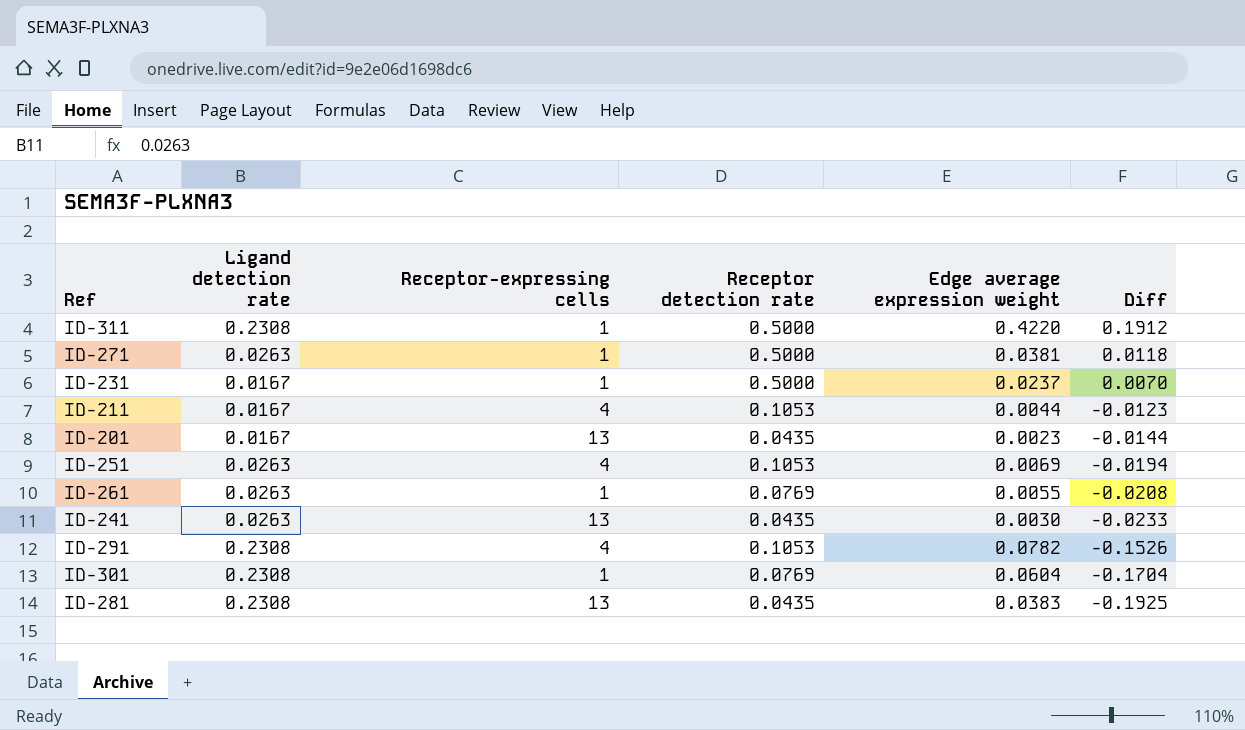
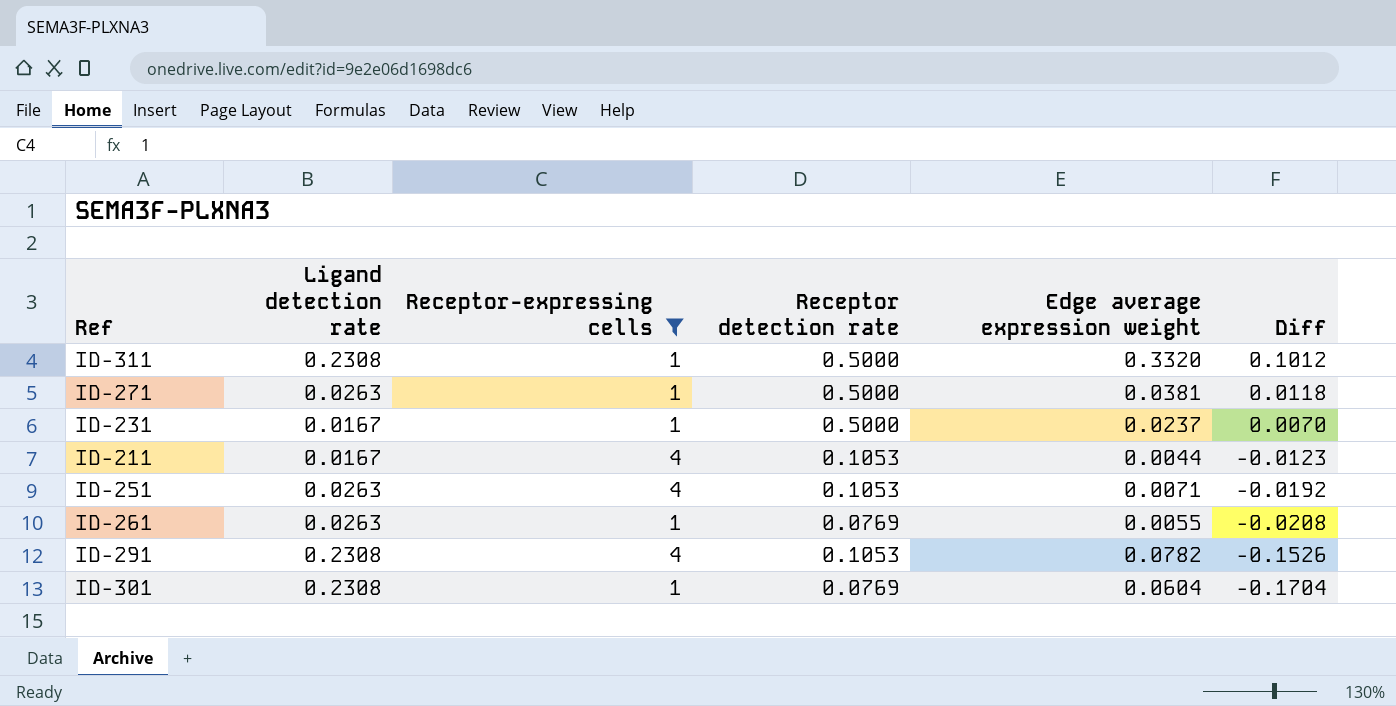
filter: none -> Receptor-expressing cells != 13
ID-311 | Edge average expression weight: 0.4220 -> 0.3320
ID-311 | Diff: 0.1912 -> 0.1012
ID-251 | Edge average expression weight: 0.0069 -> 0.0071
ID-251 | Diff: -0.0194 -> -0.0192

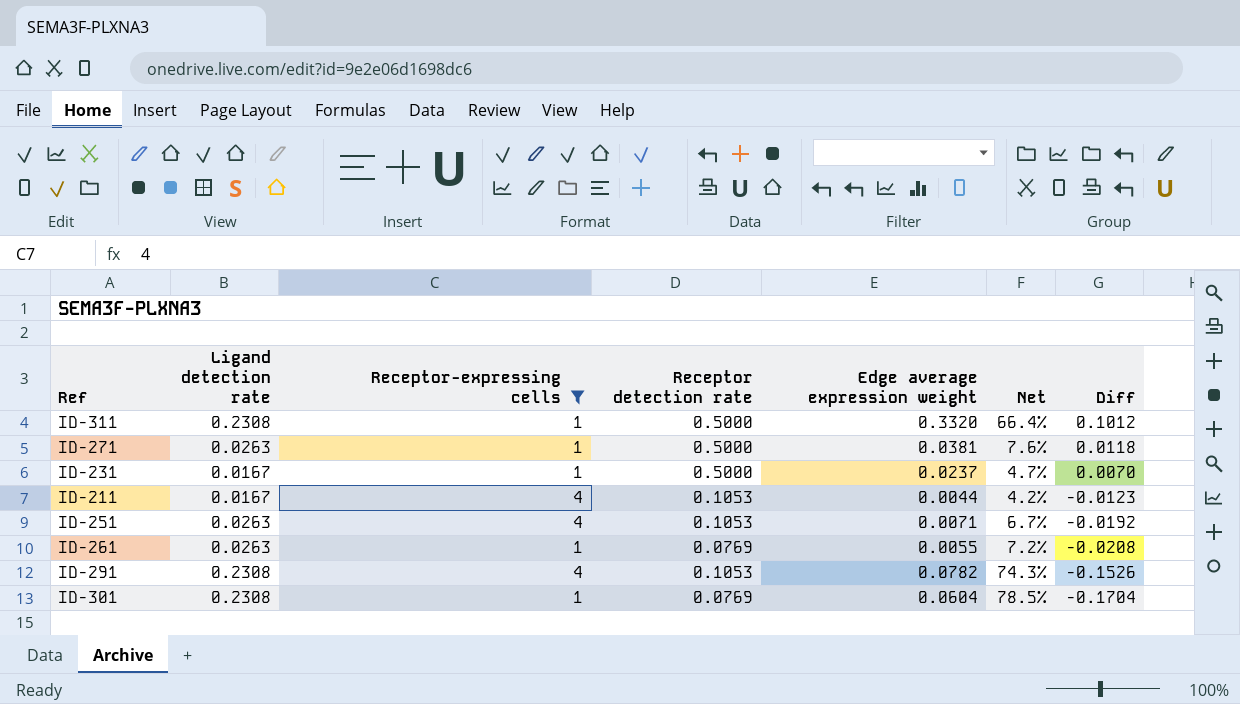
column Net | formula: none -> [Edge average expression weight] / [Receptor detection rate]

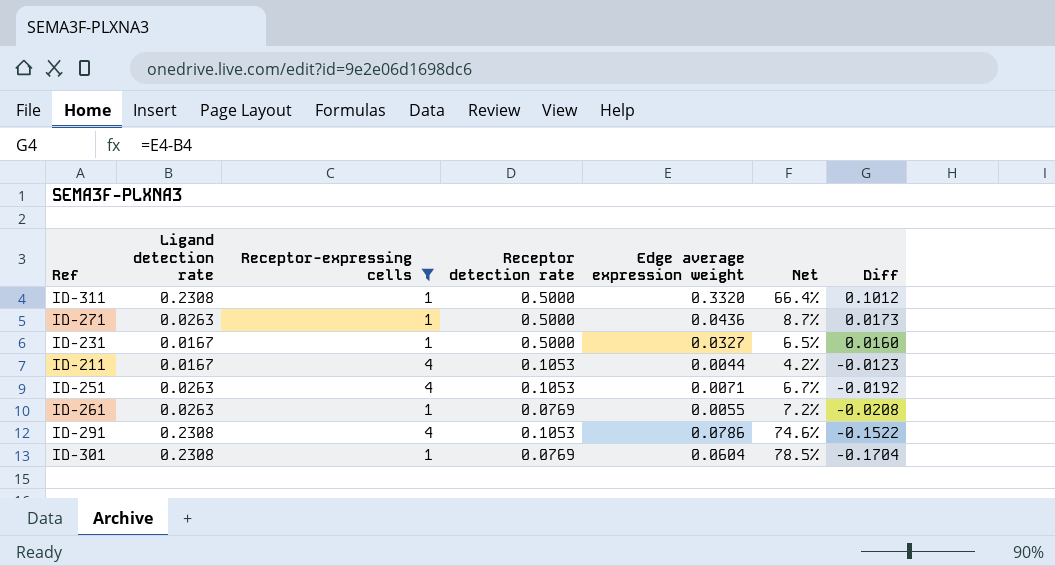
ID-271 | Edge average expression weight: 0.0381 -> 0.0436
ID-271 | Net: 7.6% -> 8.7%
ID-271 | Diff: 0.0118 -> 0.0173
ID-231 | Edge average expression weight: 0.0237 -> 0.0327
ID-231 | Net: 4.7% -> 6.5%
ID-231 | Diff: 0.0070 -> 0.0160
ID-291 | Edge average expression weight: 0.0782 -> 0.0786
ID-291 | Net: 74.3% -> 74.6%
ID-291 | Diff: -0.1526 -> -0.1522

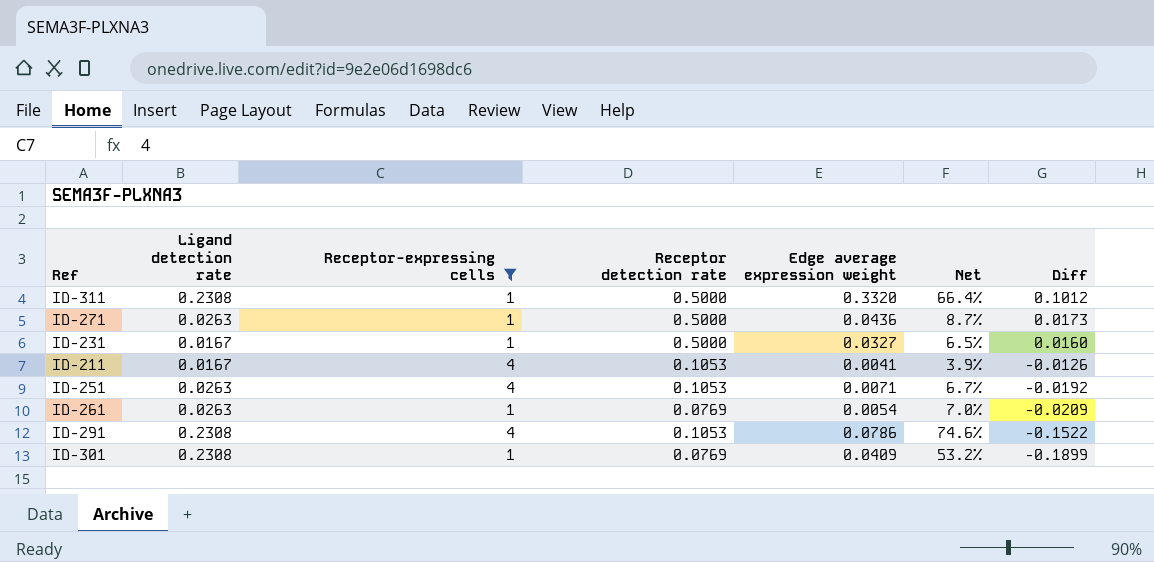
ID-211 | Edge average expression weight: 0.0044 -> 0.0041
ID-211 | Net: 4.2% -> 3.9%
ID-211 | Diff: -0.0123 -> -0.0126
ID-261 | Edge average expression weight: 0.0055 -> 0.0054
ID-261 | Net: 7.2% -> 7.0%
ID-261 | Diff: -0.0208 -> -0.0209
ID-301 | Edge average expression weight: 0.0604 -> 0.0409
ID-301 | Net: 78.5% -> 53.2%
ID-301 | Diff: -0.1704 -> -0.1899

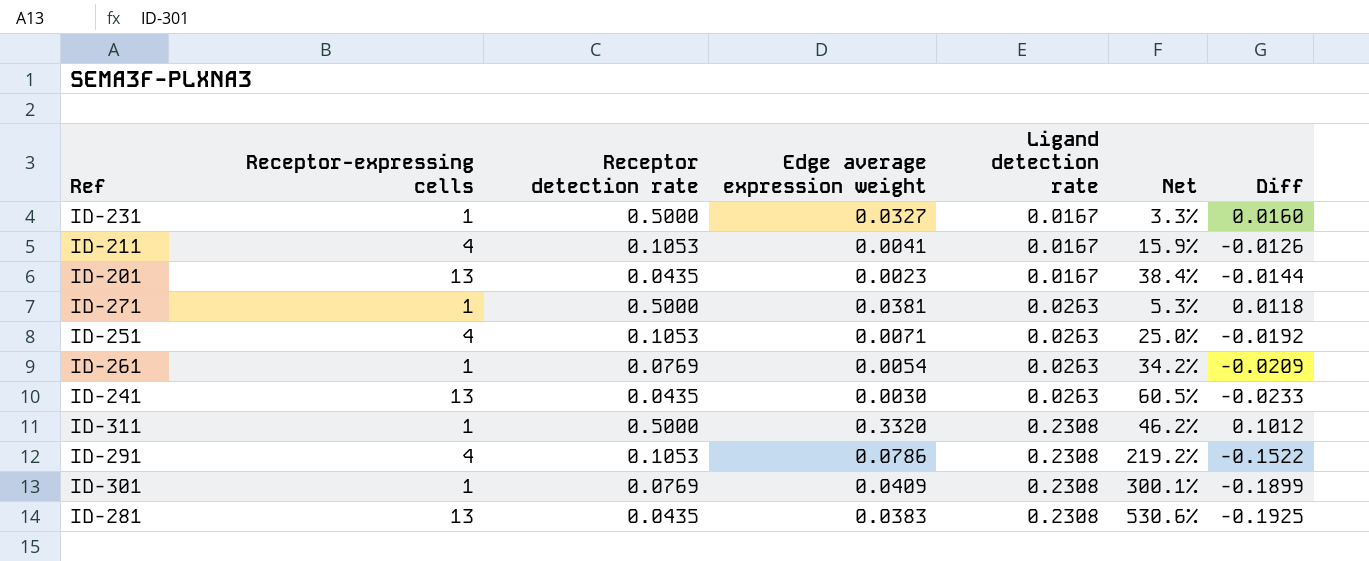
filter: Receptor-expressing cells != 13 -> none
row order: Diff descending -> Ligand detection rate ascending
column Ligand detection rate | position: 2 -> 5
column Net | formula: [Edge average expression weight] / [Receptor detection rate] -> [Ligand detection rate] / [Receptor detection rate]
ID-271 | Edge average expression weight: 0.0436 -> 0.0381
ID-271 | Diff: 0.0173 -> 0.0118

